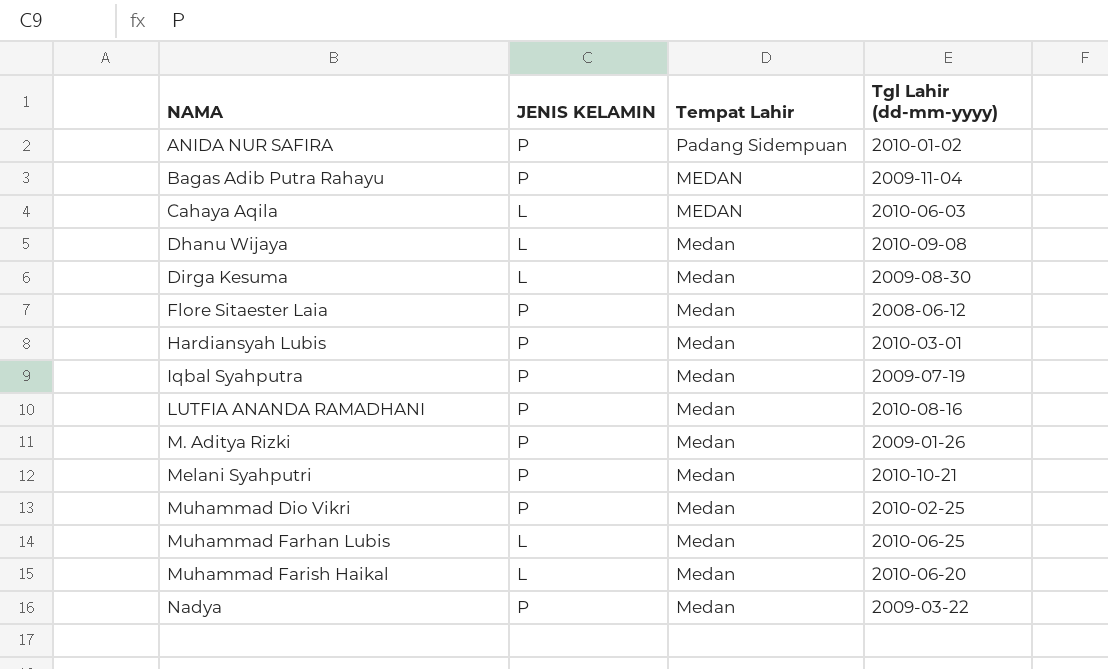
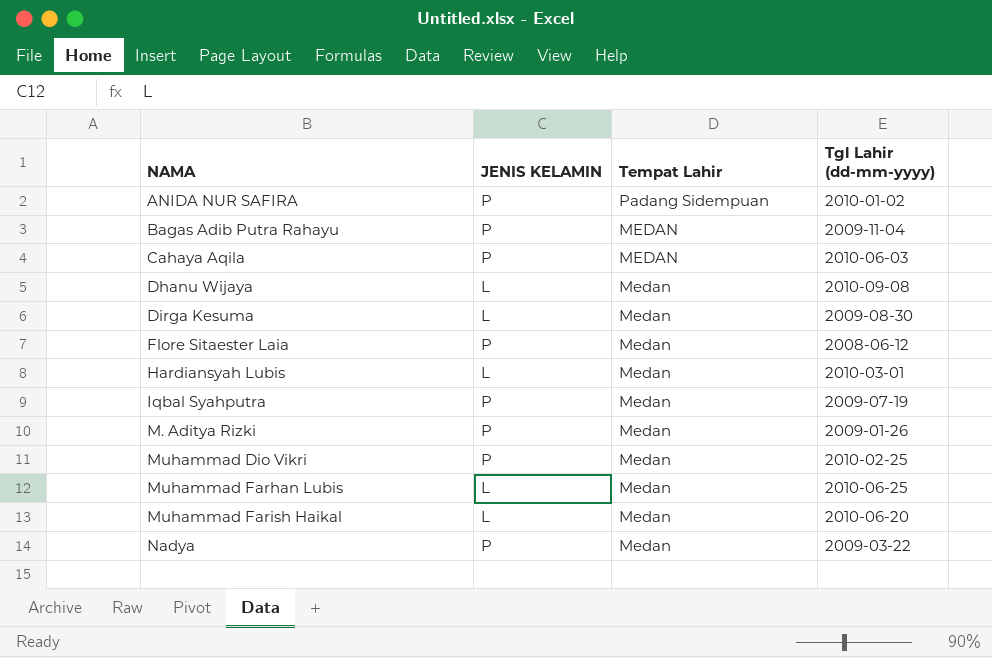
row LUTFIA ANANDA RAMADHANI: P | Medan | 2010-08-16 -> none
row Melani Syahputri: P | Medan | 2010-10-21 -> none
Cahaya Aqila | JENIS KELAMIN: L -> P
Hardiansyah Lubis | JENIS KELAMIN: P -> L

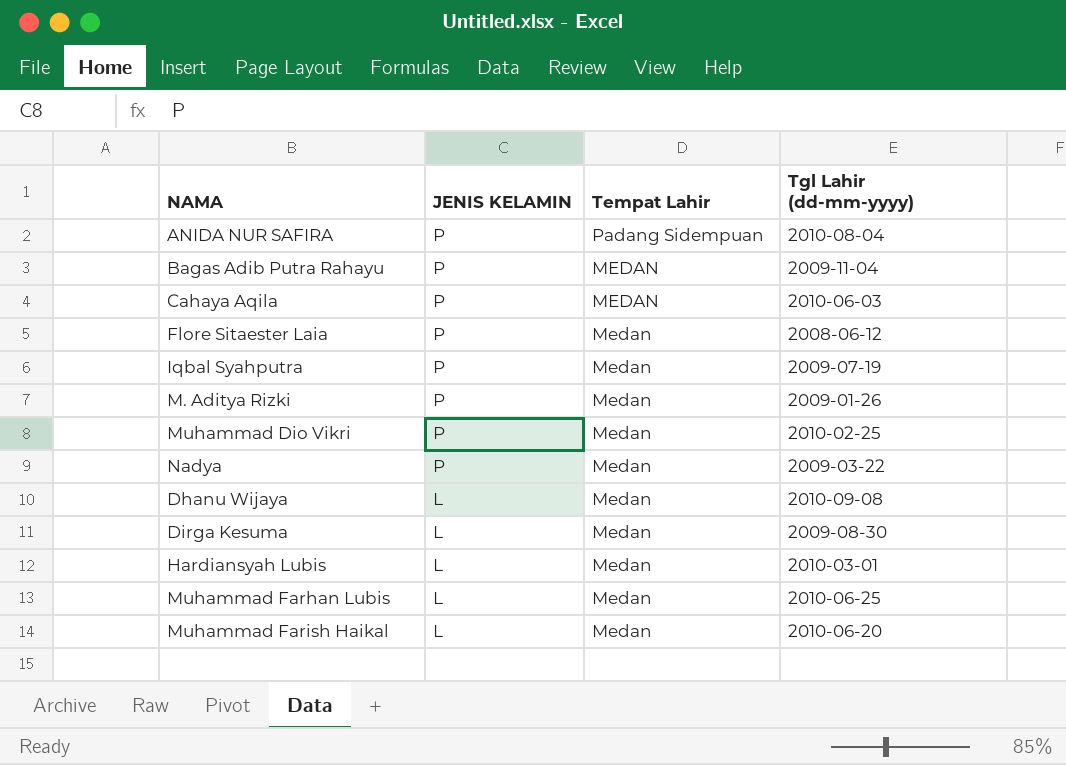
row order: NAMA ascending -> JENIS KELAMIN descending
ANIDA NUR SAFIRA | Tgl Lahir (dd-mm-yyyy): 2010-01-02 -> 2010-08-04

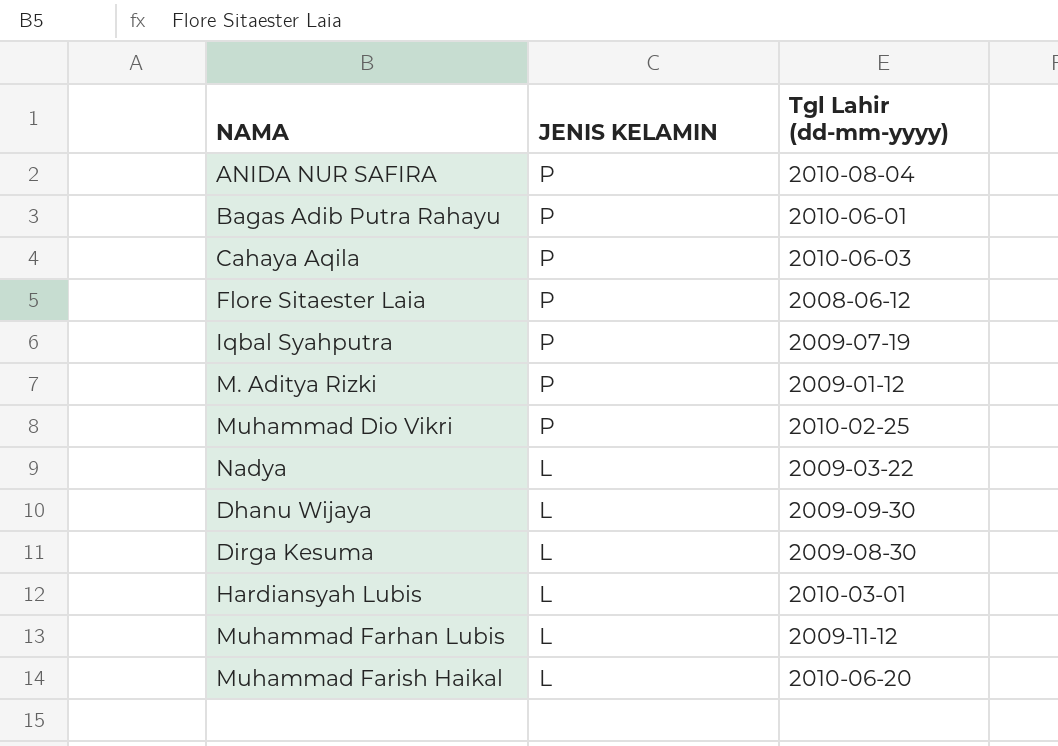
column Tempat Lahir | position: 3 -> none
Bagas Adib Putra Rahayu | Tgl Lahir (dd-mm-yyyy): 2009-11-04 -> 2010-06-01
M. Aditya Rizki | Tgl Lahir (dd-mm-yyyy): 2009-01-26 -> 2009-01-12
Nadya | JENIS KELAMIN: P -> L
Dhanu Wijaya | Tgl Lahir (dd-mm-yyyy): 2010-09-08 -> 2009-09-30
Muhammad Farhan Lubis | Tgl Lahir (dd-mm-yyyy): 2010-06-25 -> 2009-11-12

